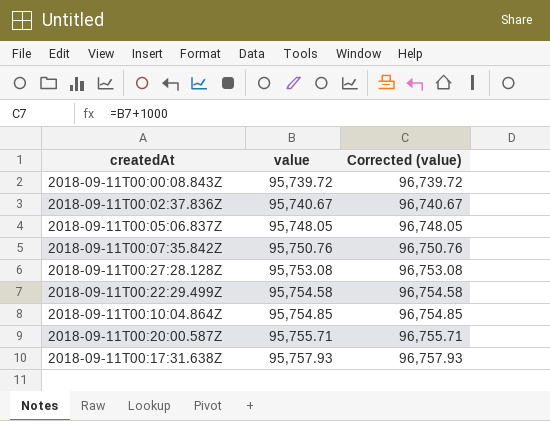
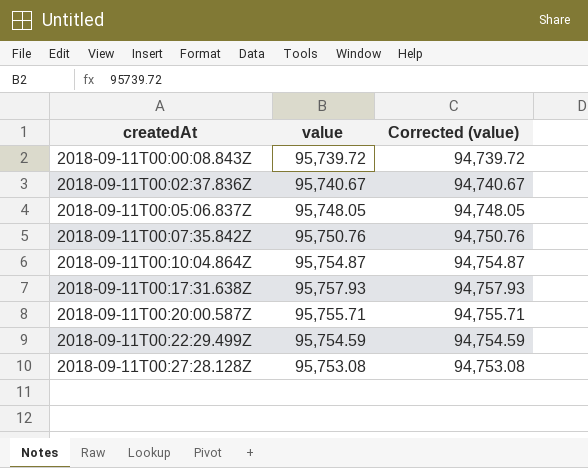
row order: value ascending -> createdAt ascending
column Corrected (value) | formula: [value] + 1000 -> [value] - 1000
2018-09-11T00:10:04.864Z | value: 95,754.85 -> 95,754.87
2018-09-11T00:22:29.499Z | value: 95,754.58 -> 95,754.59

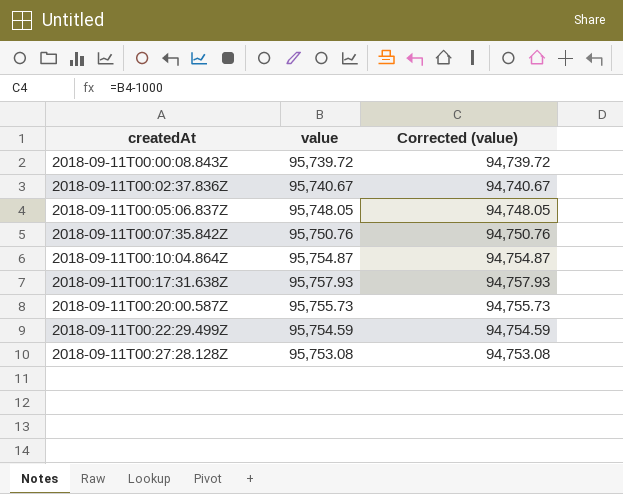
2018-09-11T00:20:00.587Z | value: 95,755.71 -> 95,755.73
2018-09-11T00:20:00.587Z | Corrected (value): 94,755.71 -> 94,755.73

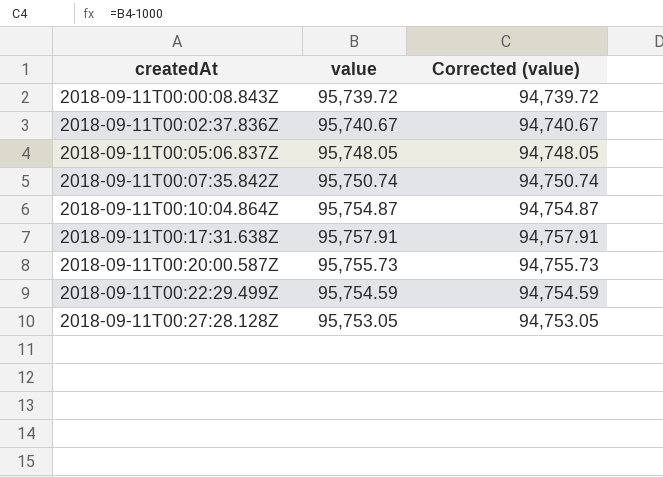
2018-09-11T00:07:35.842Z | value: 95,750.76 -> 95,750.74
2018-09-11T00:07:35.842Z | Corrected (value): 94,750.76 -> 94,750.74
2018-09-11T00:17:31.638Z | value: 95,757.93 -> 95,757.91
2018-09-11T00:17:31.638Z | Corrected (value): 94,757.93 -> 94,757.91
2018-09-11T00:27:28.128Z | value: 95,753.08 -> 95,753.05
2018-09-11T00:27:28.128Z | Corrected (value): 94,753.08 -> 94,753.05

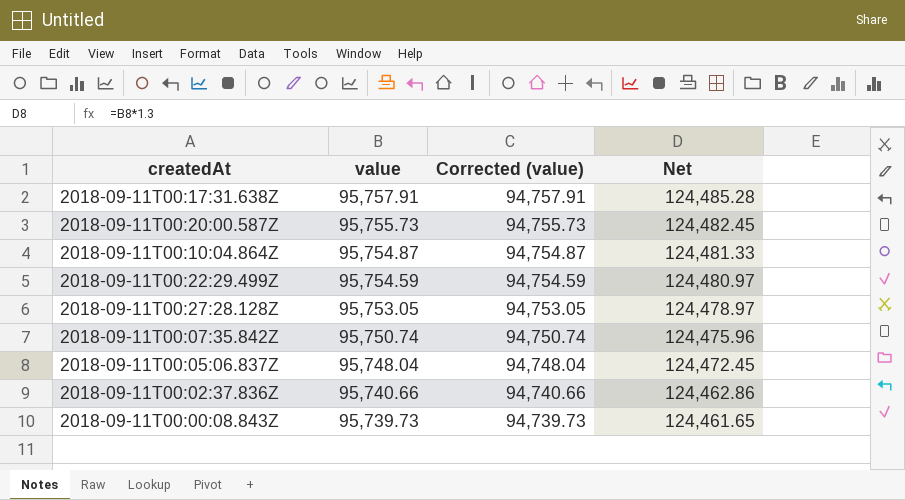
row order: createdAt ascending -> value descending
column Net | formula: none -> [value] * 1.3
2018-09-11T00:05:06.837Z | value: 95,748.05 -> 95,748.04
2018-09-11T00:05:06.837Z | Corrected (value): 94,748.05 -> 94,748.04
2018-09-11T00:02:37.836Z | value: 95,740.67 -> 95,740.66
2018-09-11T00:02:37.836Z | Corrected (value): 94,740.67 -> 94,740.66
2018-09-11T00:00:08.843Z | value: 95,739.72 -> 95,739.73
2018-09-11T00:00:08.843Z | Corrected (value): 94,739.72 -> 94,739.73

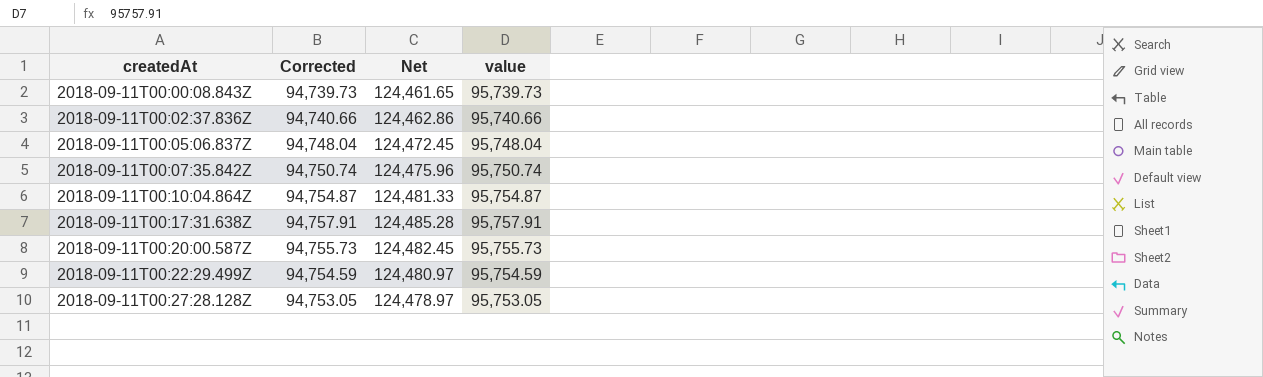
row order: value descending -> createdAt ascending
column name: Corrected (value) -> Corrected
column value | position: 2 -> 4

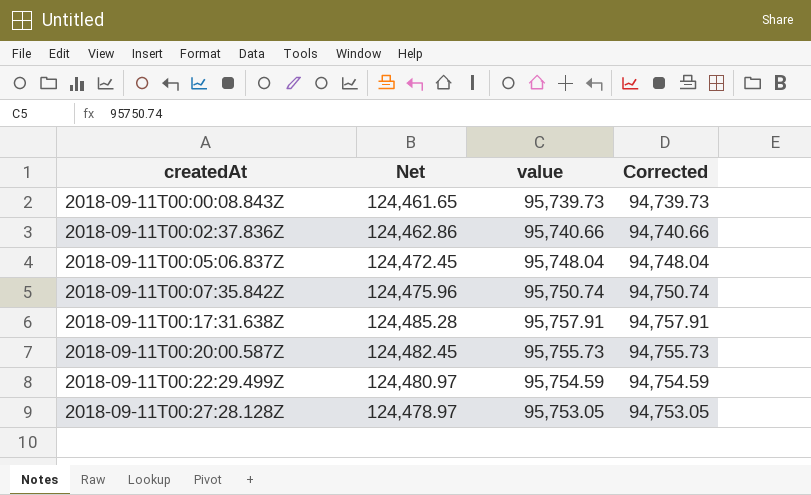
column Corrected | position: 2 -> 4
row 2018-09-11T00:10:04.864Z: 94,754.87 | 124,481.33 | 95,754.87 -> none

